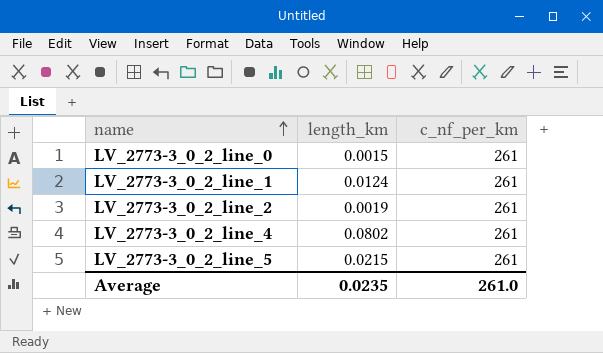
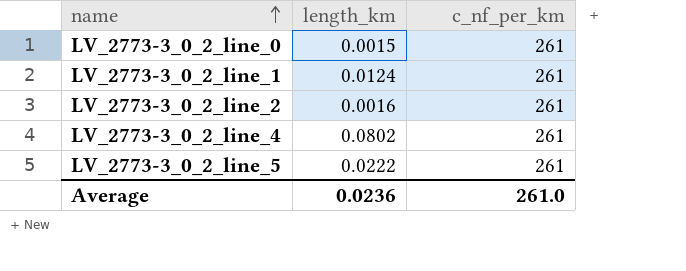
LV_2773-3_0_2_line_2 | length_km: 0.0019 -> 0.0016
LV_2773-3_0_2_line_5 | length_km: 0.0215 -> 0.0222
Average | length_km: 0.0235 -> 0.0236

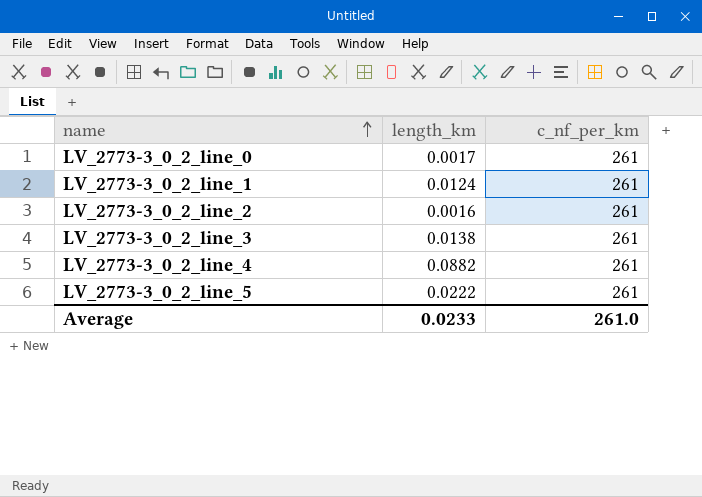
LV_2773-3_0_2_line_0 | length_km: 0.0015 -> 0.0017
row LV_2773-3_0_2_line_3: none -> 0.0138 | 261
LV_2773-3_0_2_line_4 | length_km: 0.0802 -> 0.0882
Average | length_km: 0.0236 -> 0.0233

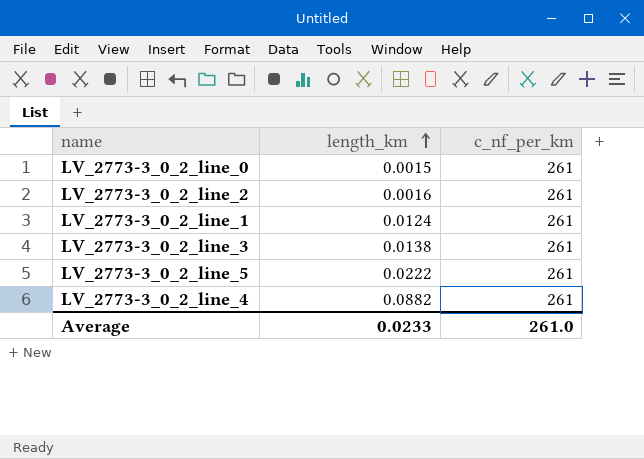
row order: name ascending -> length_km ascending
LV_2773-3_0_2_line_0 | length_km: 0.0017 -> 0.0015

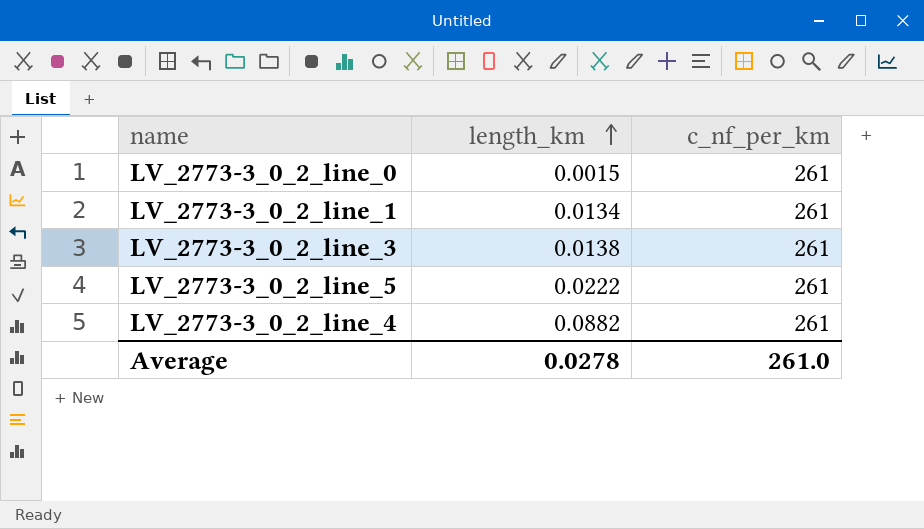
row LV_2773-3_0_2_line_2: 0.0016 | 261 -> none
LV_2773-3_0_2_line_1 | length_km: 0.0124 -> 0.0134
Average | length_km: 0.0233 -> 0.0278

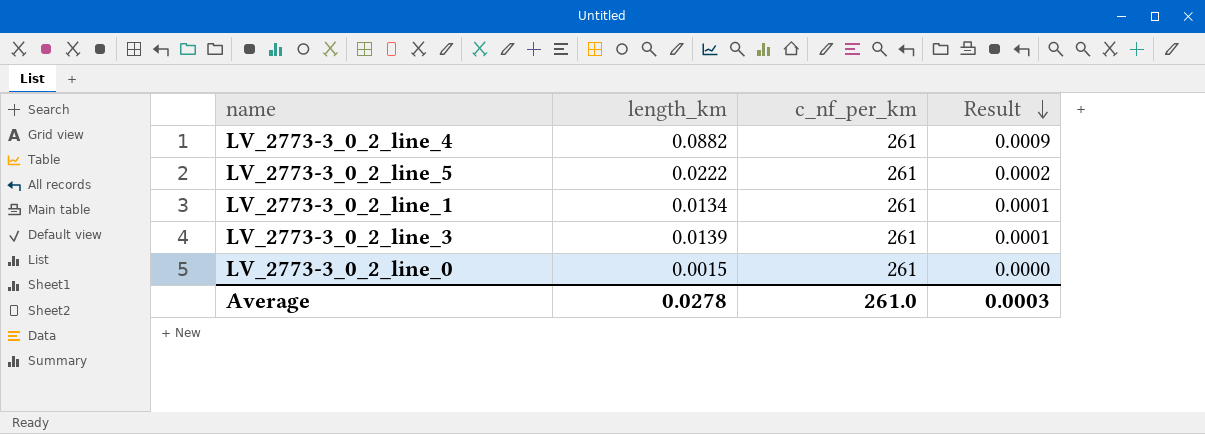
row order: length_km ascending -> Result descending
column Result | formula: none -> [length_km] * 0.01
LV_2773-3_0_2_line_3 | length_km: 0.0138 -> 0.0139

